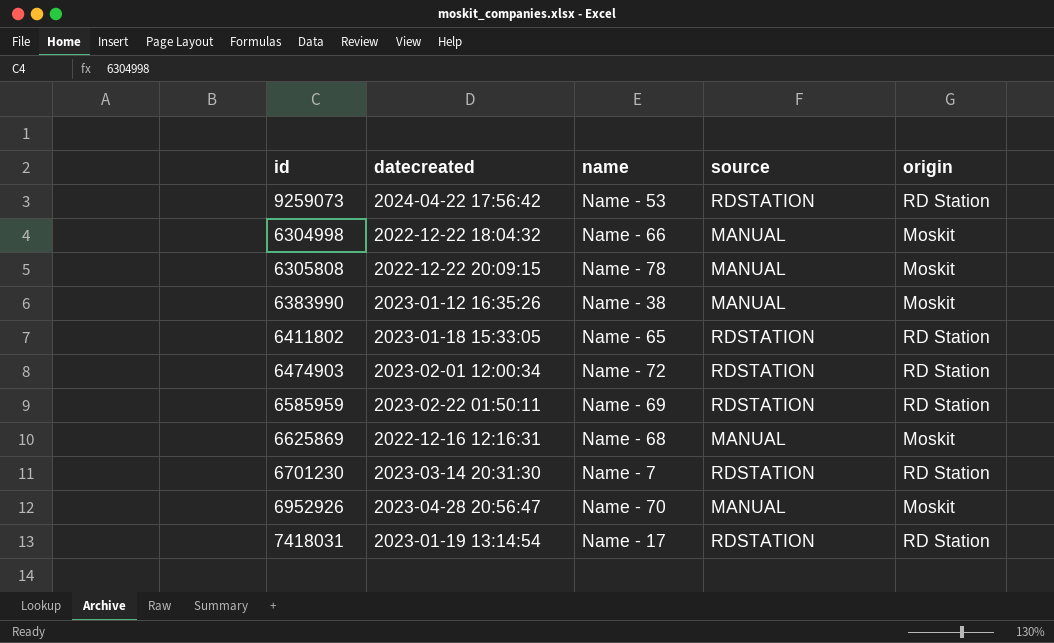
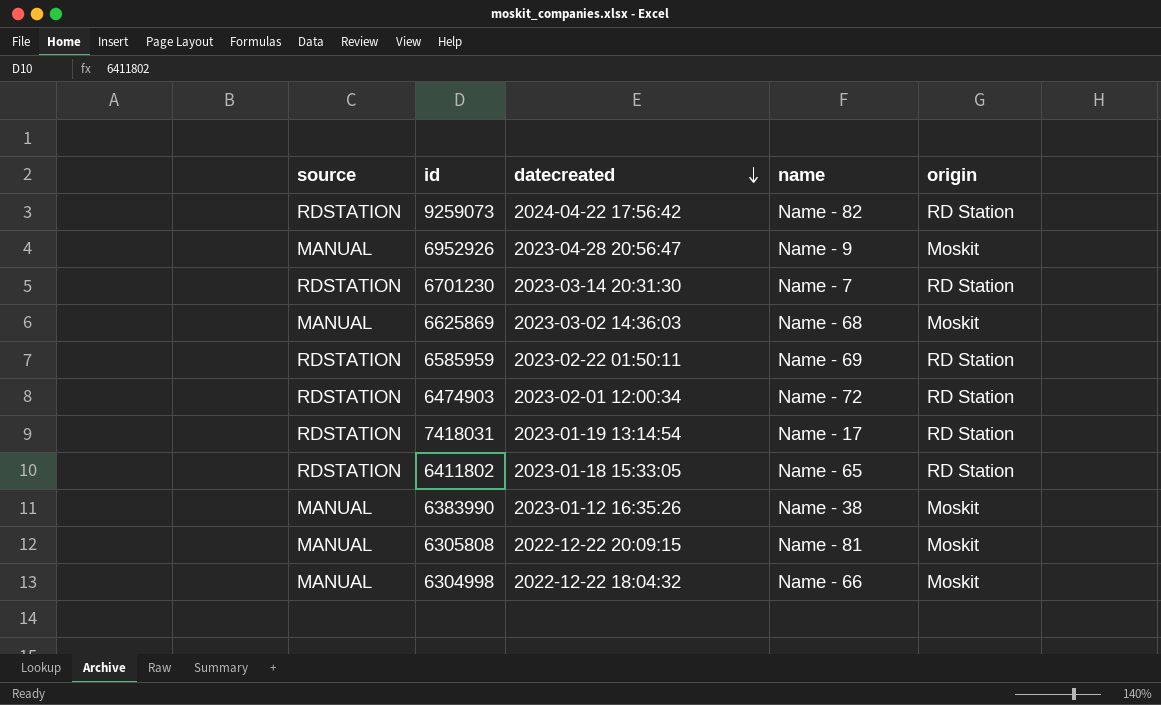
row order: none -> datecreated descending
column source | position: 4 -> 1
9259073 | name: Name - 53 -> Name - 82
6952926 | name: Name - 70 -> Name - 9
6625869 | datecreated: 2022-12-16 12:16:31 -> 2023-03-02 14:36:03
6305808 | name: Name - 78 -> Name - 81

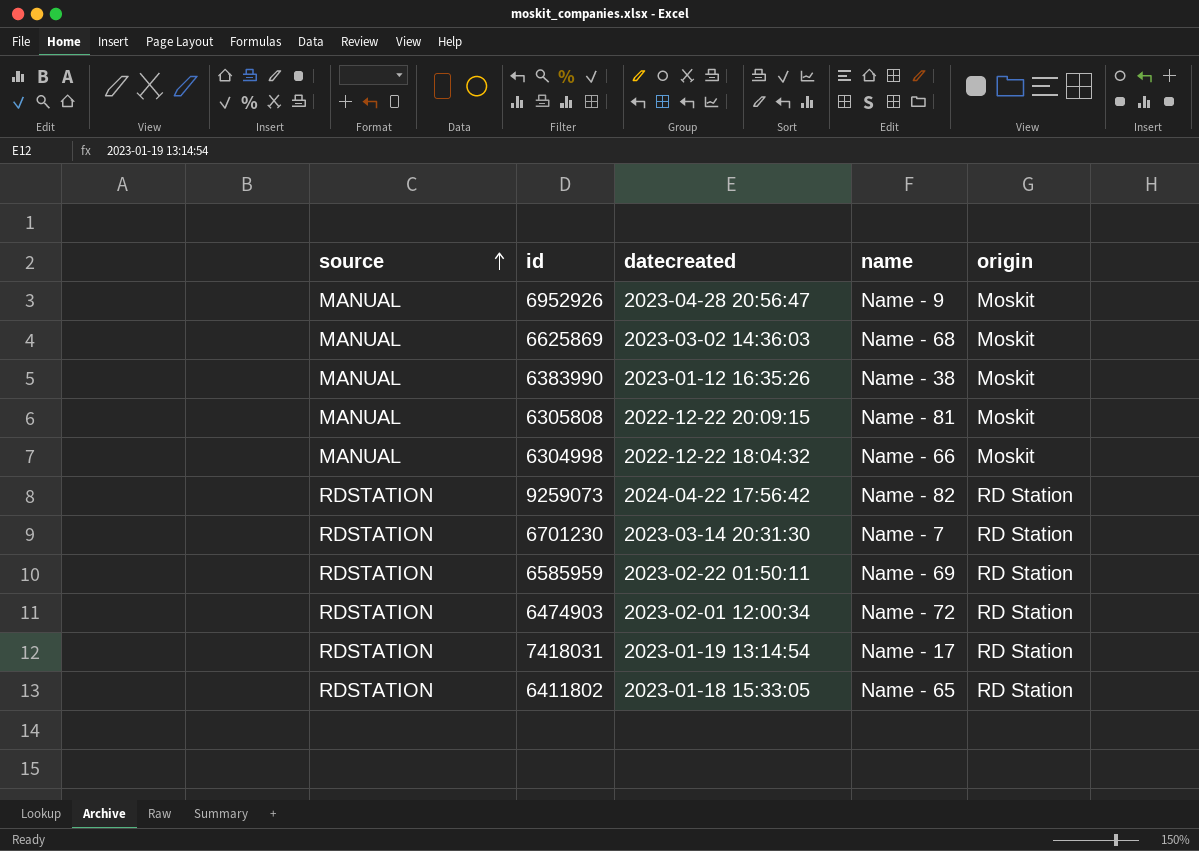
row order: datecreated descending -> source ascending

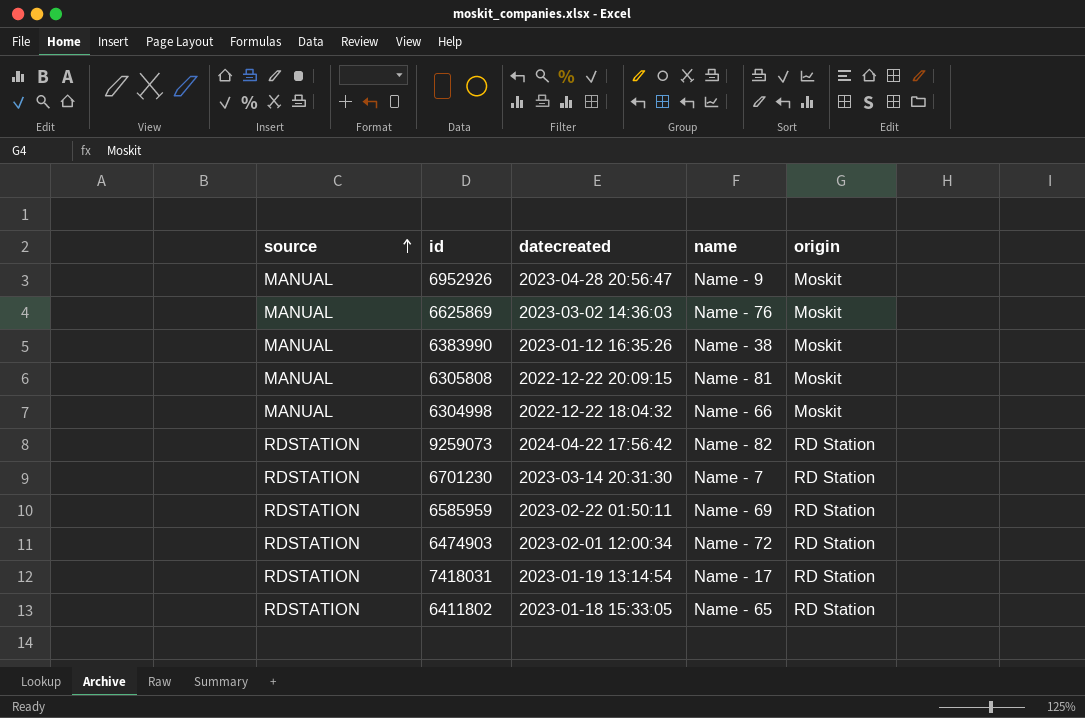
6625869 | name: Name - 68 -> Name - 76

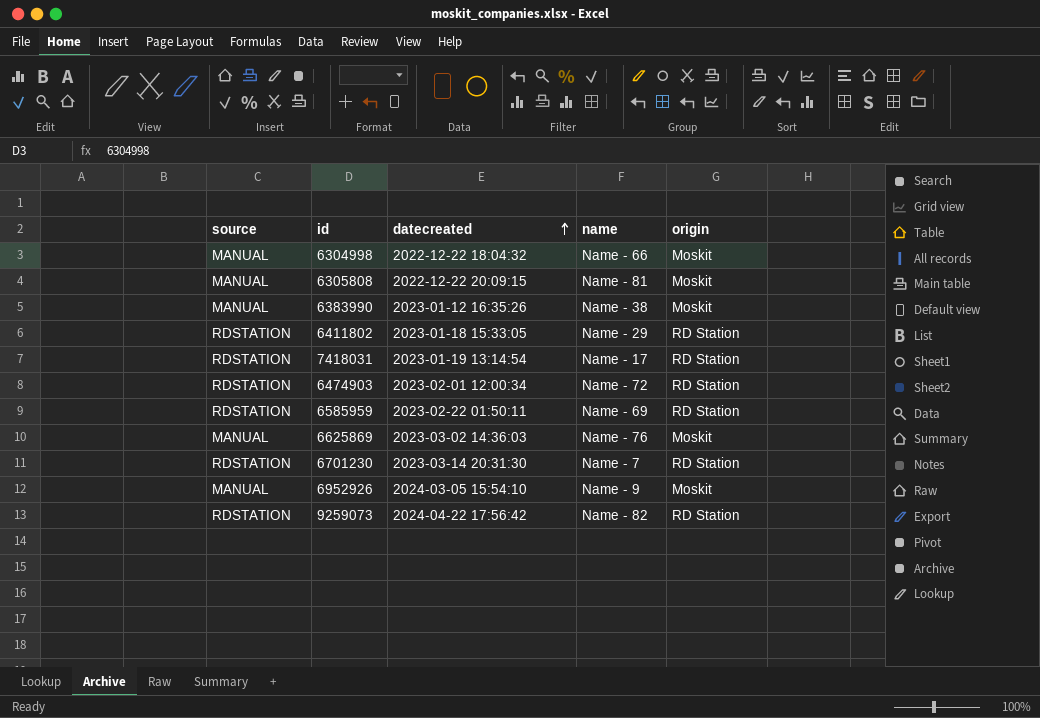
row order: source ascending -> datecreated ascending
6411802 | name: Name - 65 -> Name - 29
6952926 | datecreated: 2023-04-28 20:56:47 -> 2024-03-05 15:54:10

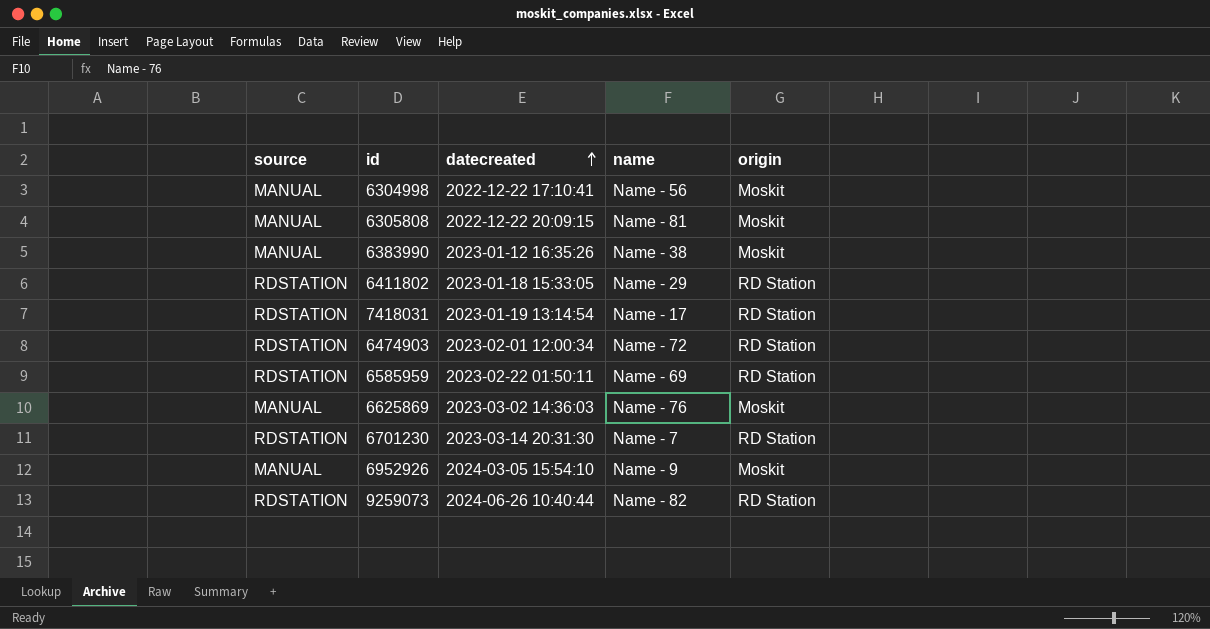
6304998 | datecreated: 2022-12-22 18:04:32 -> 2022-12-22 17:10:41
6304998 | name: Name - 66 -> Name - 56
9259073 | datecreated: 2024-04-22 17:56:42 -> 2024-06-26 10:40:44

